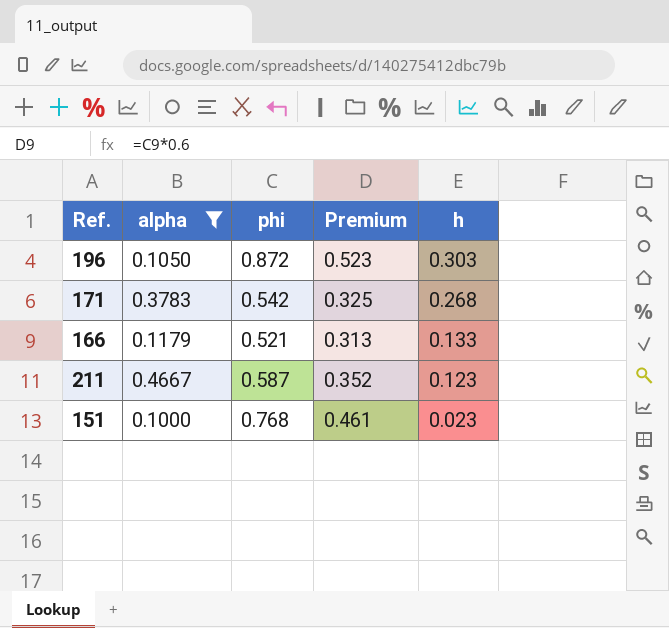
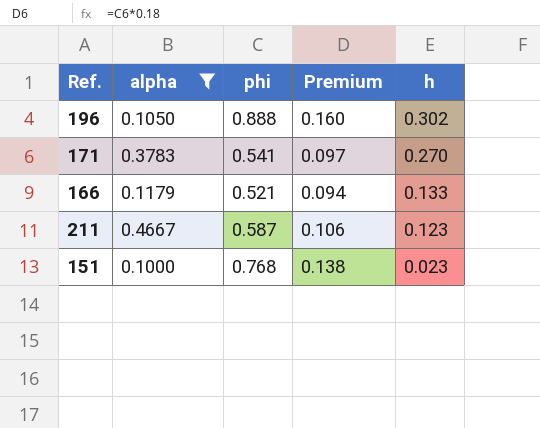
column Premium | formula: [phi] * 0.6 -> [phi] * 0.18
196 | phi: 0.872 -> 0.888
196 | h: 0.303 -> 0.302
171 | phi: 0.542 -> 0.541
171 | h: 0.268 -> 0.270

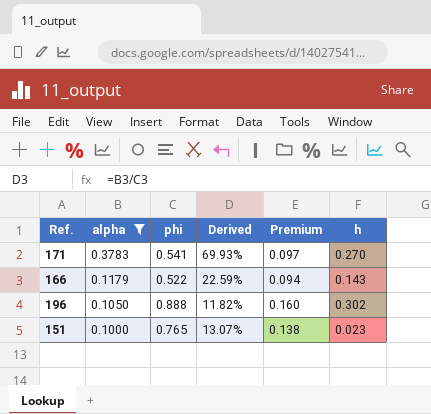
row order: h descending -> alpha descending
column Derived | formula: none -> [alpha] / [phi]
row 211: 0.4667 | 0.587 | 0.106 | 0.123 -> none
166 | phi: 0.521 -> 0.522
166 | h: 0.133 -> 0.143
151 | phi: 0.768 -> 0.765

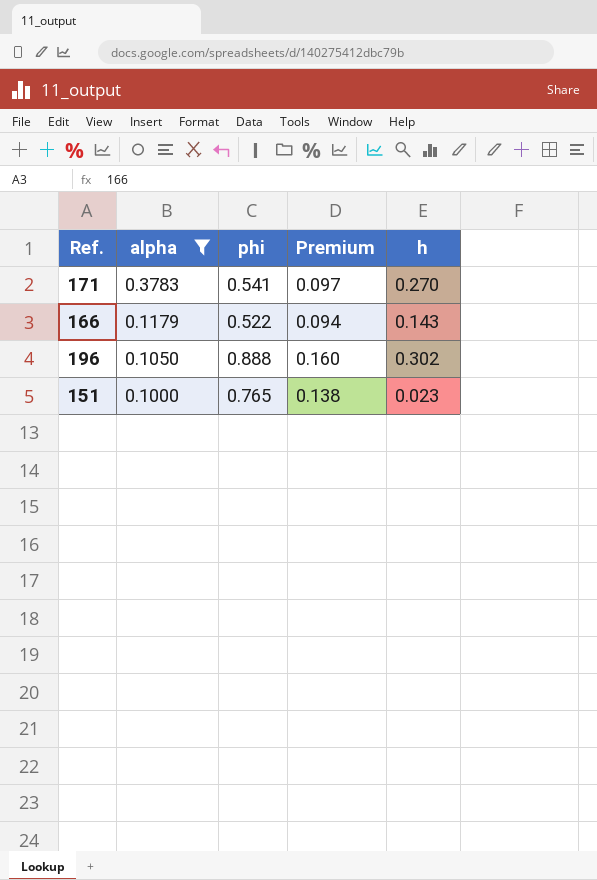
column Derived | formula: [alpha] / [phi] -> none

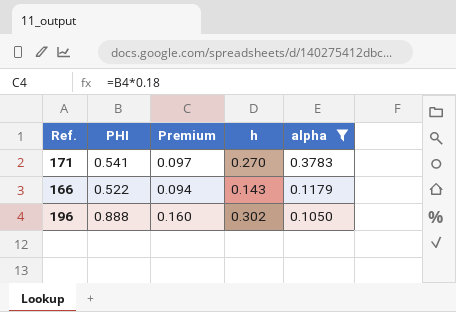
column name: phi -> PHI
column alpha | position: 2 -> 5
row 151: 0.1000 | 0.765 | 0.138 | 0.023 -> none

